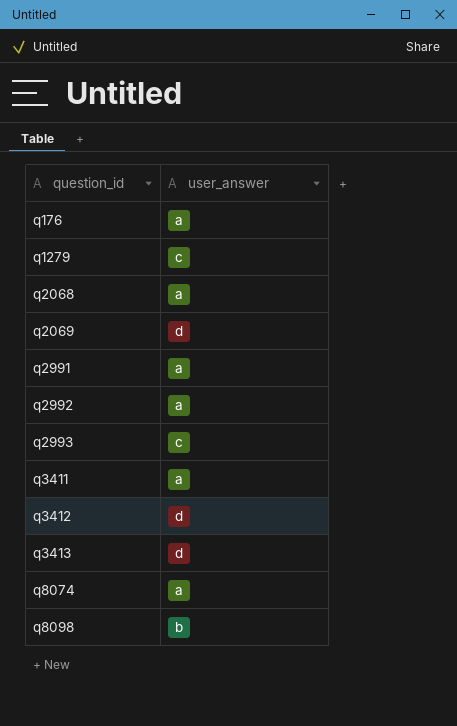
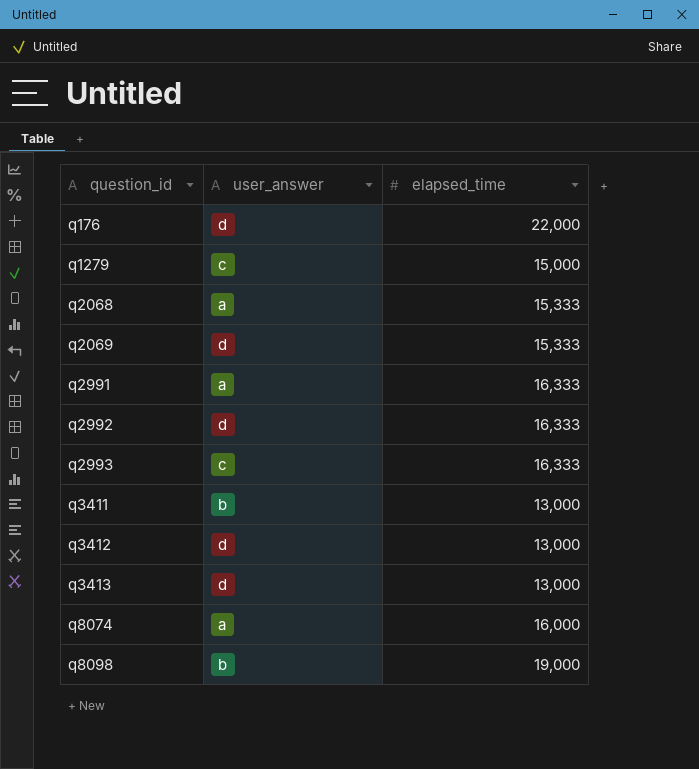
column elapsed_time | position: none -> 3
q176 | user_answer: a -> d
q2992 | user_answer: a -> d
q3411 | user_answer: a -> b

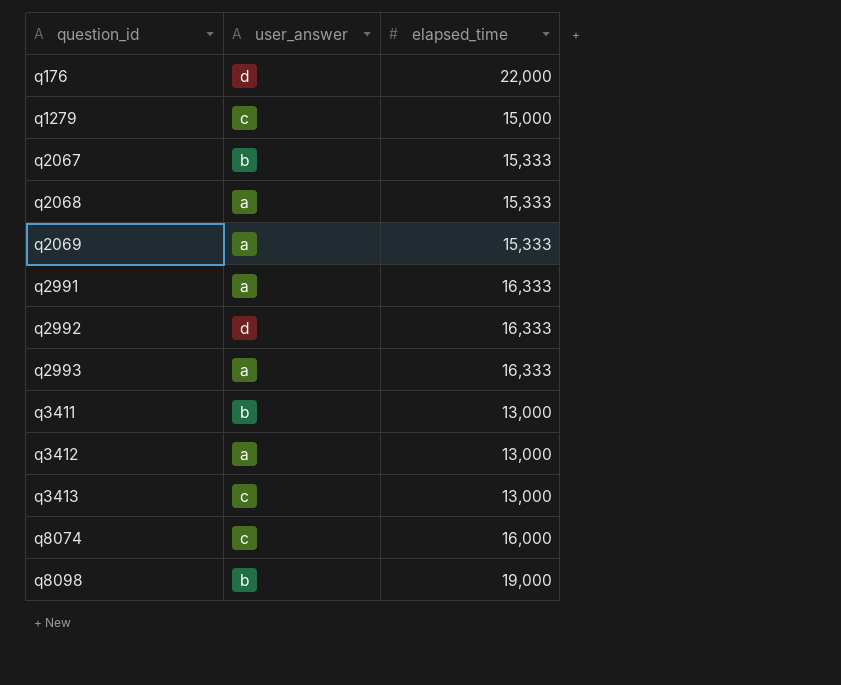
row q2067: none -> b | 15,333
q2069 | user_answer: d -> a
q2993 | user_answer: c -> a
q3412 | user_answer: d -> a
q3413 | user_answer: d -> c
q8074 | user_answer: a -> c

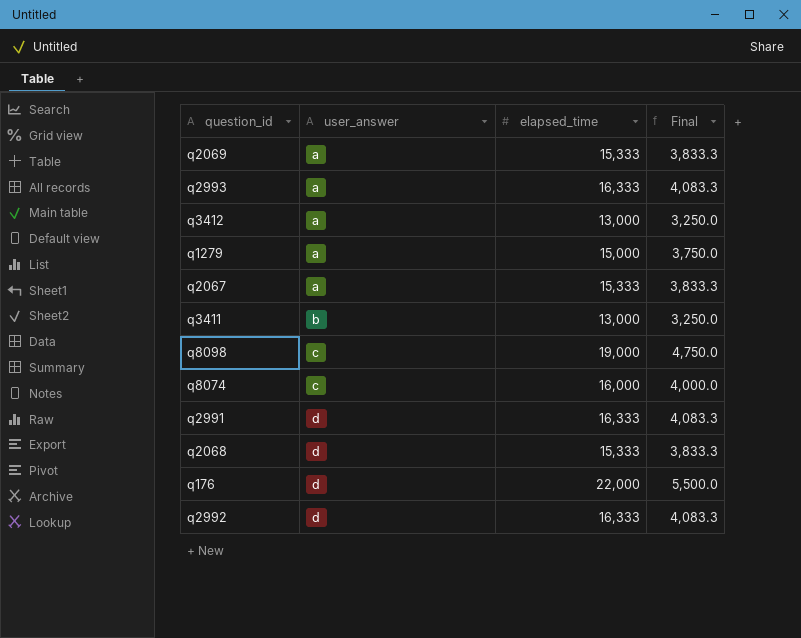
row order: question_id ascending -> user_answer ascending
column Final | formula: none -> [elapsed_time] * 0.25
row q3413: c | 13,000 -> none
q1279 | user_answer: c -> a
q2067 | user_answer: b -> a
q8098 | user_answer: b -> c
q2991 | user_answer: a -> d
q2068 | user_answer: a -> d

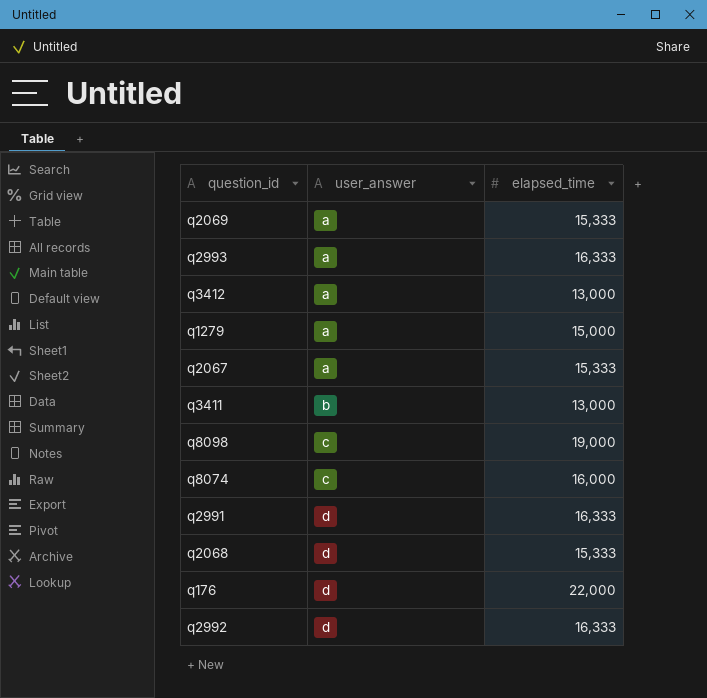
column Final | formula: [elapsed_time] * 0.25 -> none

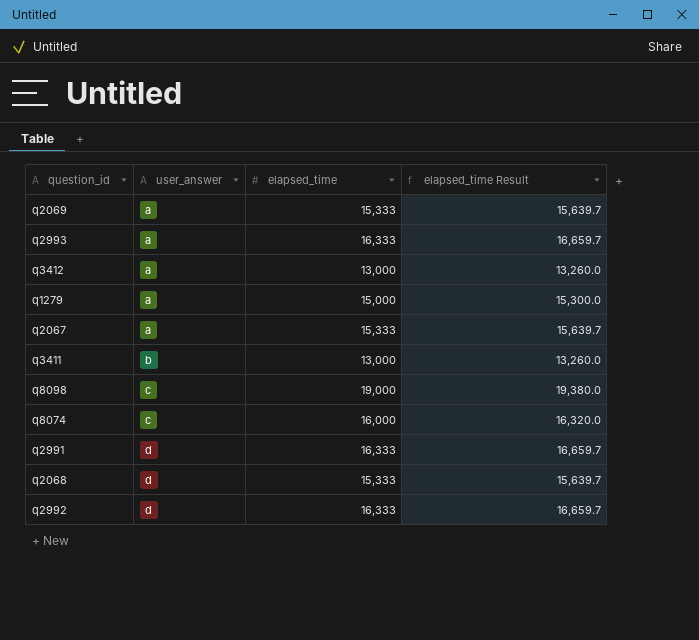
column elapsed_time Result | formula: none -> [elapsed_time] * 1.02
row q176: d | 22,000 -> none

